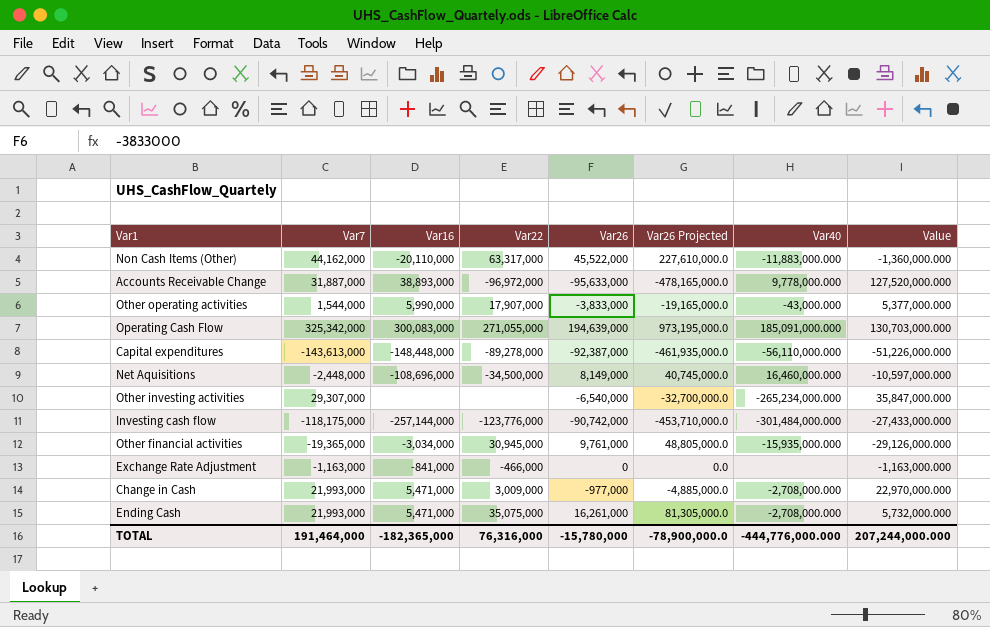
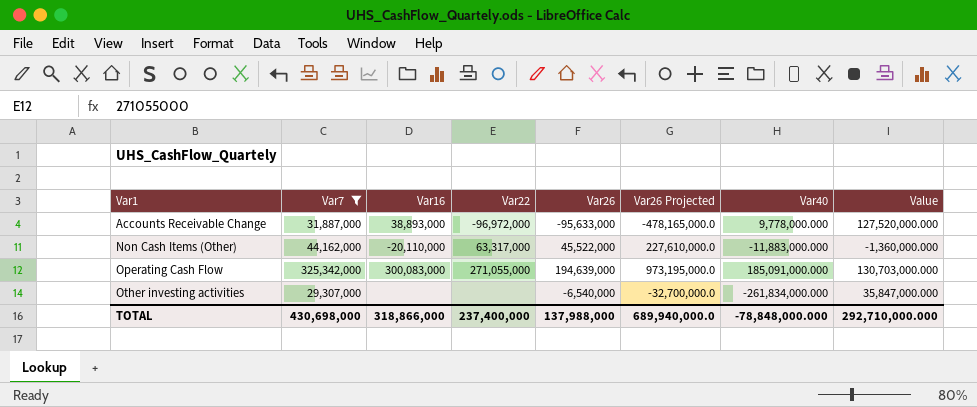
filter: none -> Var7 >= 29,307,000
row order: none -> Var1 ascending
Other investing activities | Var40: -265,234,000.000 -> -261,834,000.000
TOTAL | Var7: 191,464,000 -> 430,698,000
TOTAL | Var16: -182,365,000 -> 318,866,000
TOTAL | Var22: 76,316,000 -> 237,400,000
TOTAL | Var26: -15,780,000 -> 137,988,000
TOTAL | Var26 Projected: -78,900,000.0 -> 689,940,000.0
TOTAL | Var40: -444,776,000.000 -> -78,848,000.000
TOTAL | Value: 207,244,000.000 -> 292,710,000.000

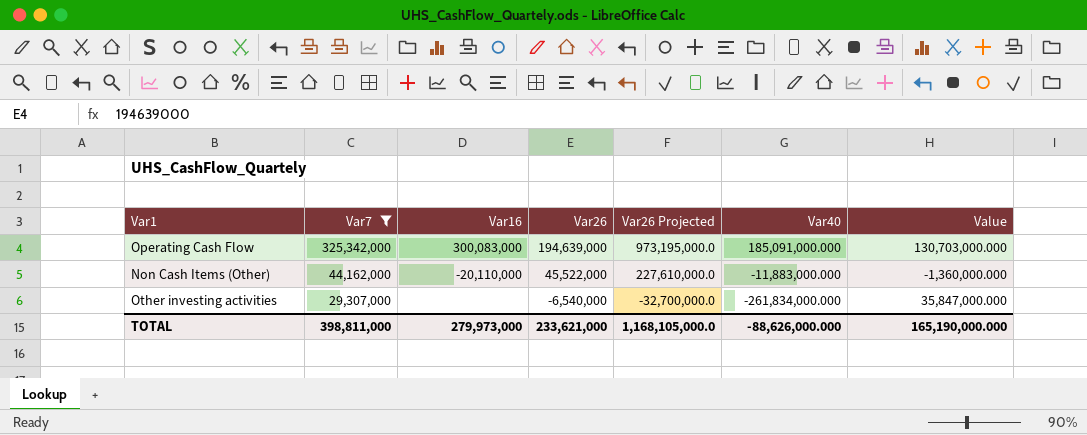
row order: Var1 ascending -> Var7 descending
column Var22 | position: 4 -> none
row Accounts Receivable Change: 31,887,000 | 38,893,000 | -96,972,000 | -95,633,000 | -478,165,000.0 | 9,778,000.000 | 127,520,000.000 -> none
TOTAL | Var7: 430,698,000 -> 398,811,000
TOTAL | Var16: 318,866,000 -> 279,973,000
TOTAL | Var26: 137,988,000 -> 233,621,000
TOTAL | Var26 Projected: 689,940,000.0 -> 1,168,105,000.0
TOTAL | Var40: -78,848,000.000 -> -88,626,000.000
TOTAL | Value: 292,710,000.000 -> 165,190,000.000

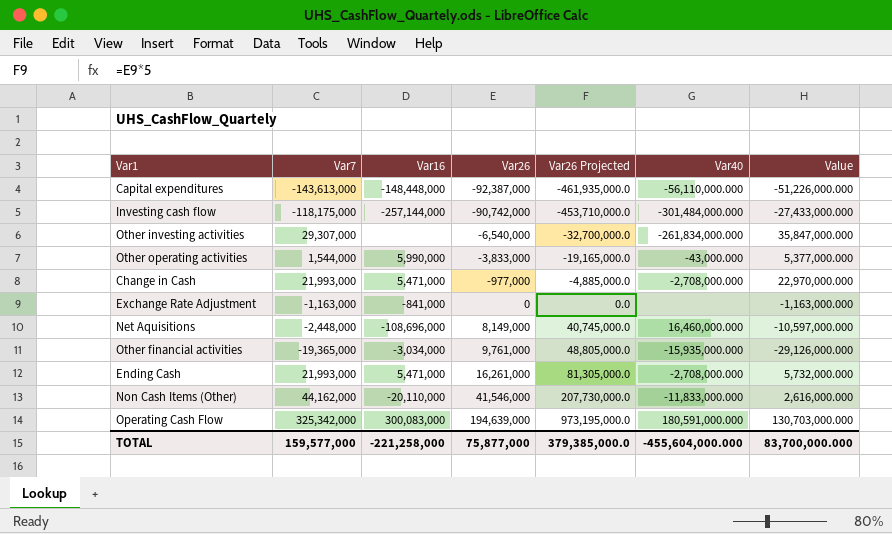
filter: Var7 >= 29,307,000 -> none
row order: Var7 descending -> Var26 ascending
Non Cash Items (Other) | Var26: 45,522,000 -> 41,546,000
Non Cash Items (Other) | Var26 Projected: 227,610,000.0 -> 207,730,000.0
Non Cash Items (Other) | Var40: -11,883,000.000 -> -11,833,000.000
Non Cash Items (Other) | Value: -1,360,000.000 -> 2,616,000.000
Operating Cash Flow | Var40: 185,091,000.000 -> 180,591,000.000
TOTAL | Var7: 398,811,000 -> 159,577,000
TOTAL | Var16: 279,973,000 -> -221,258,000
TOTAL | Var26: 233,621,000 -> 75,877,000
TOTAL | Var26 Projected: 1,168,105,000.0 -> 379,385,000.0
TOTAL | Var40: -88,626,000.000 -> -455,604,000.000
TOTAL | Value: 165,190,000.000 -> 83,700,000.000

